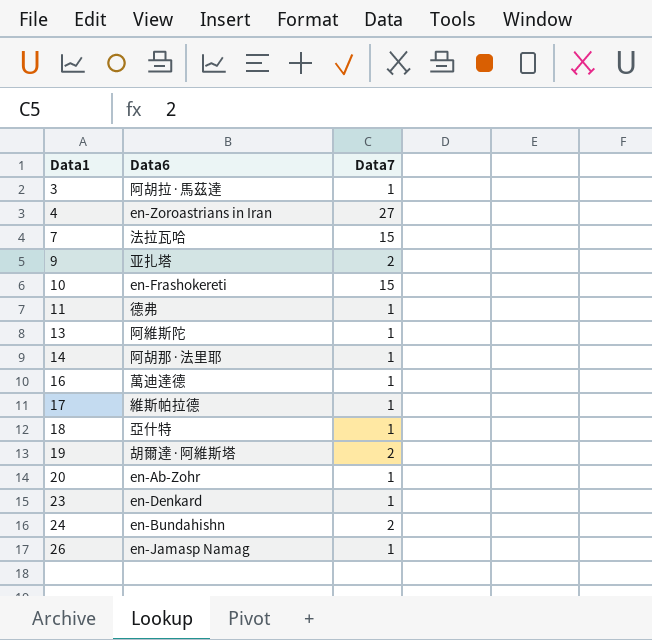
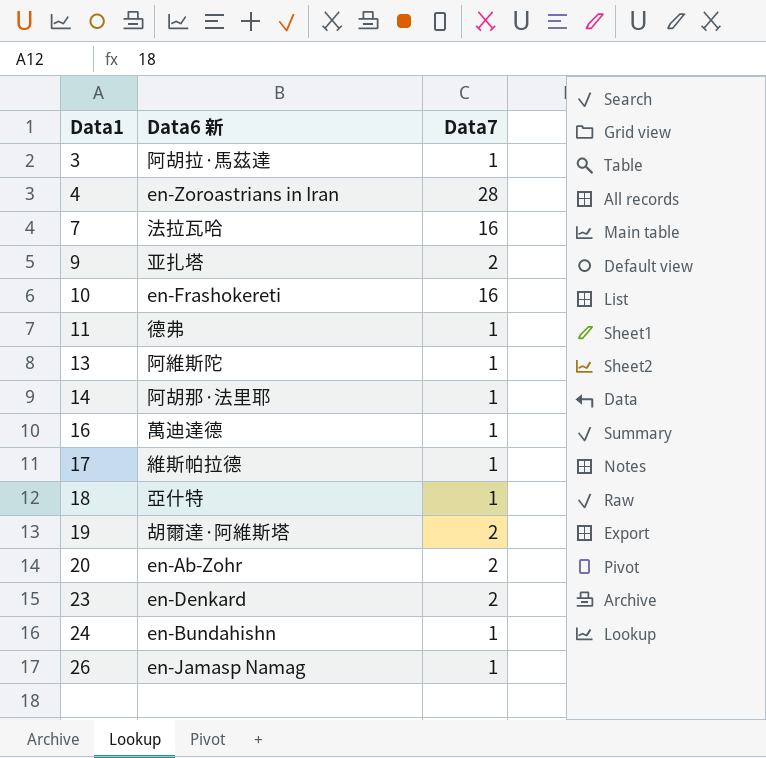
column name: Data6 -> Data6 新
4 | Data7: 27 -> 28
7 | Data7: 15 -> 16
10 | Data7: 15 -> 16
20 | Data7: 1 -> 2
23 | Data7: 1 -> 2
24 | Data7: 2 -> 1

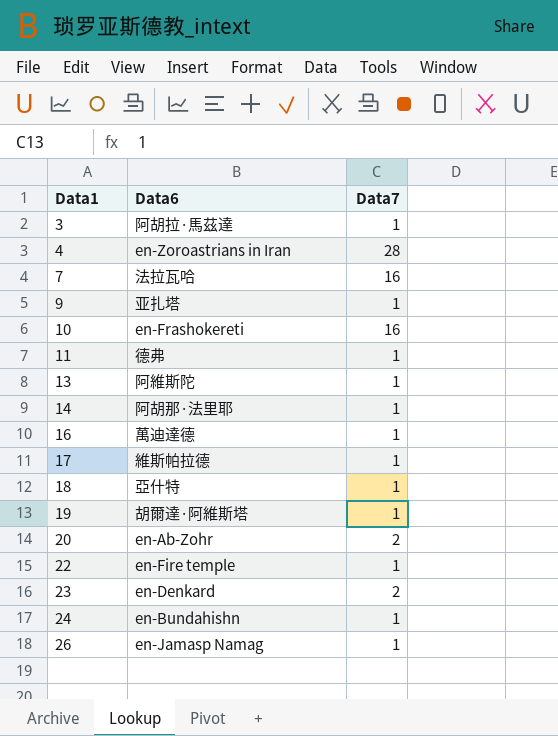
column name: Data6 新 -> Data6
9 | Data7: 2 -> 1
19 | Data7: 2 -> 1
row 22: none -> en-Fire temple | 1

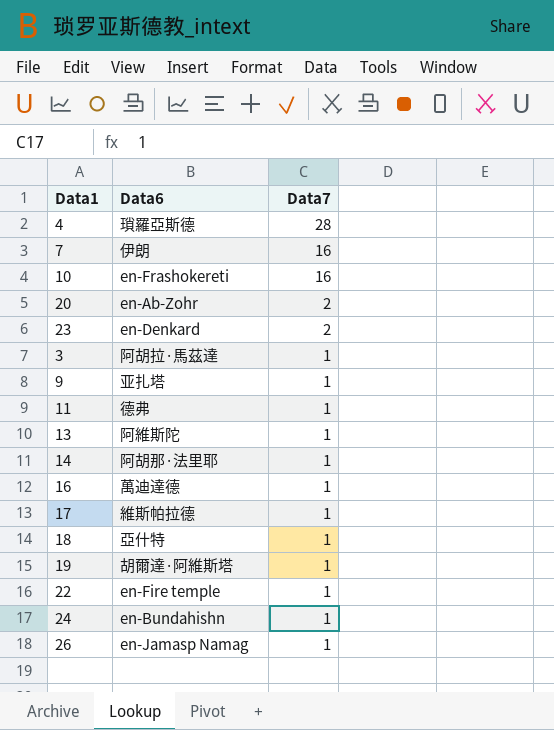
row order: Data1 ascending -> Data7 descending
4 | Data6: en-Zoroastrians in Iran -> 瑣羅亞斯德
7 | Data6: 法拉瓦哈 -> 伊朗

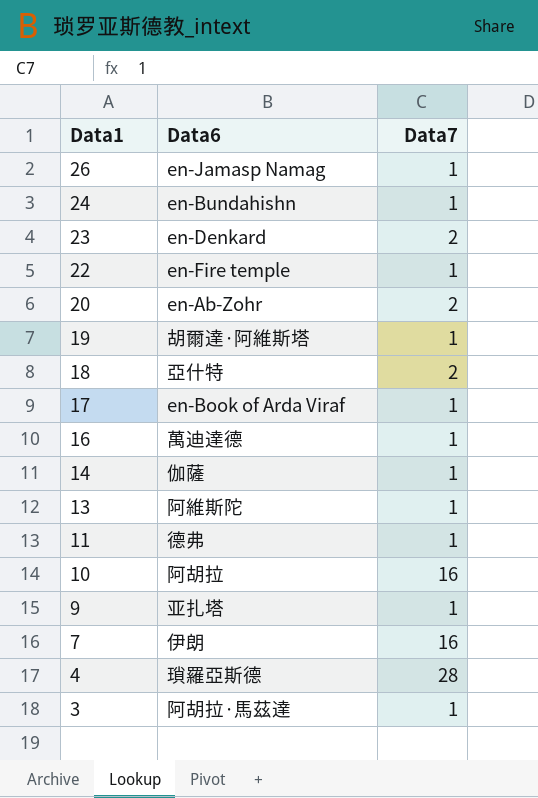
row order: Data7 descending -> Data1 descending
18 | Data7: 1 -> 2
17 | Data6: 維斯帕拉德 -> en-Book of Arda Viraf
14 | Data6: 阿胡那·法里耶 -> 伽薩
10 | Data6: en-Frashokereti -> 阿胡拉

